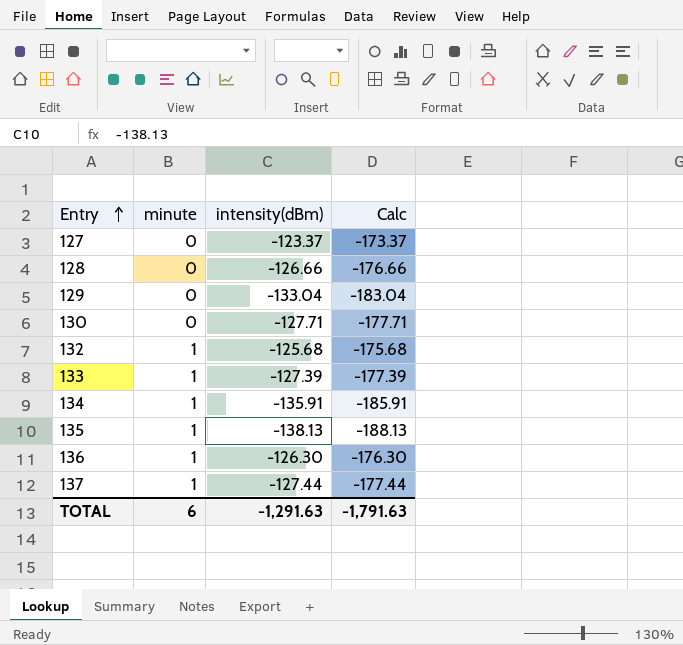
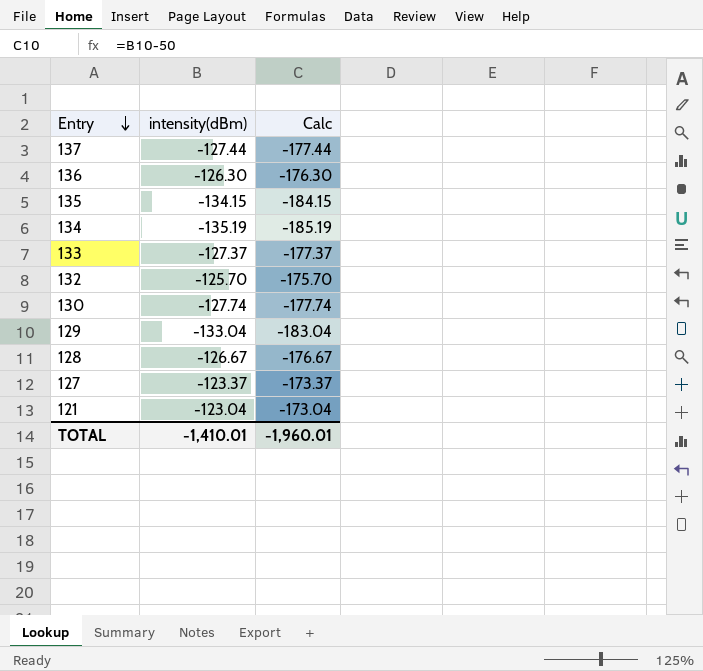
row order: Entry ascending -> Entry descending
column minute | position: 2 -> none
135 | intensity(dBm): -138.13 -> -134.15
135 | Calc: -188.13 -> -184.15
134 | intensity(dBm): -135.91 -> -135.19
134 | Calc: -185.91 -> -185.19
133 | intensity(dBm): -127.39 -> -127.37
133 | Calc: -177.39 -> -177.37
132 | intensity(dBm): -125.68 -> -125.70
132 | Calc: -175.68 -> -175.70
130 | intensity(dBm): -127.71 -> -127.74
130 | Calc: -177.71 -> -177.74
128 | intensity(dBm): -126.66 -> -126.67
128 | Calc: -176.66 -> -176.67
row 121: none -> -123.04 | -173.04
TOTAL | intensity(dBm): -1,291.63 -> -1,410.01
TOTAL | Calc: -1,791.63 -> -1,960.01

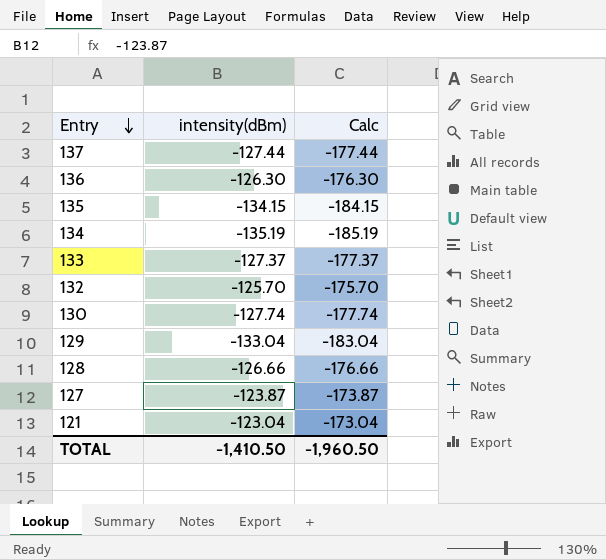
128 | intensity(dBm): -126.67 -> -126.66
128 | Calc: -176.67 -> -176.66
127 | intensity(dBm): -123.37 -> -123.87
127 | Calc: -173.37 -> -173.87
TOTAL | intensity(dBm): -1,410.01 -> -1,410.50
TOTAL | Calc: -1,960.01 -> -1,960.50

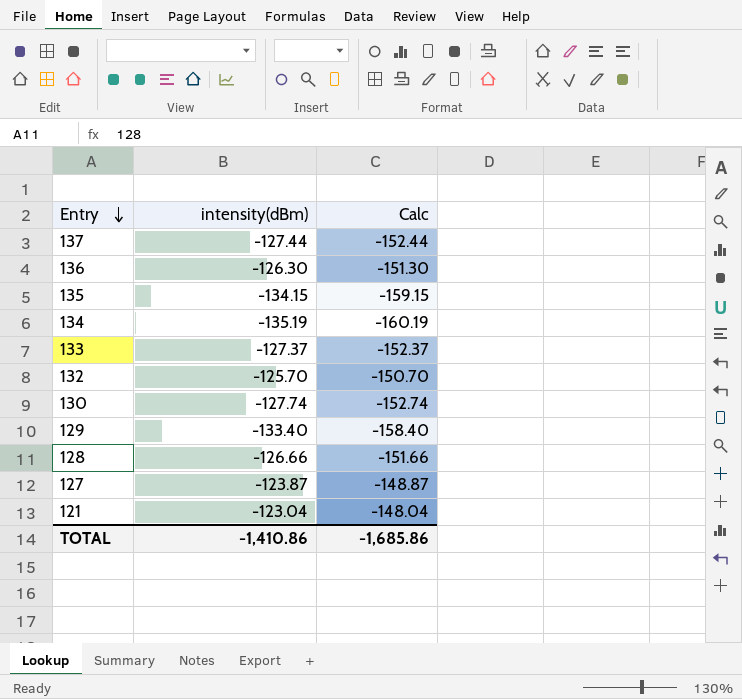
column Calc | formula: [intensity(dBm)] - 50 -> [intensity(dBm)] - 25
129 | intensity(dBm): -133.04 -> -133.40
TOTAL | intensity(dBm): -1,410.50 -> -1,410.86
TOTAL | Calc: -1,960.50 -> -1,685.86

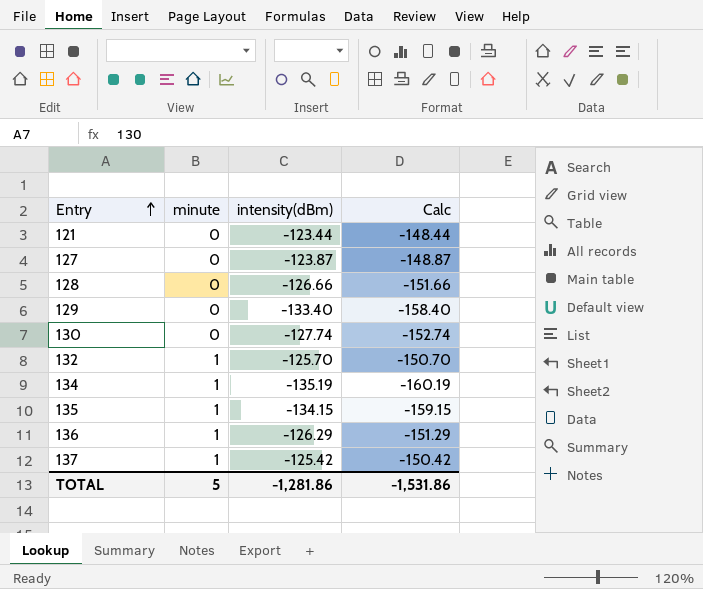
row order: Entry descending -> Entry ascending
column minute | position: none -> 2
row 133: -127.37 | -152.37 -> none
121 | intensity(dBm): -123.04 -> -123.44
121 | Calc: -148.04 -> -148.44
136 | intensity(dBm): -126.30 -> -126.29
136 | Calc: -151.30 -> -151.29
137 | intensity(dBm): -127.44 -> -125.42
137 | Calc: -152.44 -> -150.42
TOTAL | intensity(dBm): -1,410.86 -> -1,281.86
TOTAL | Calc: -1,685.86 -> -1,531.86

